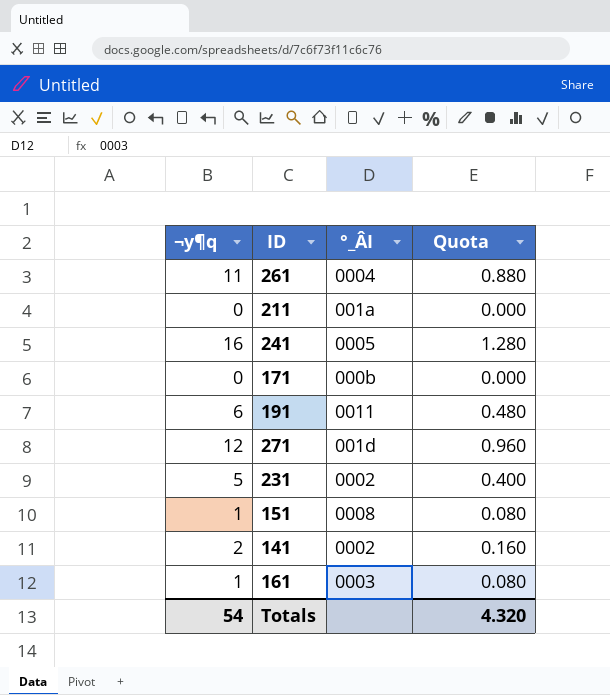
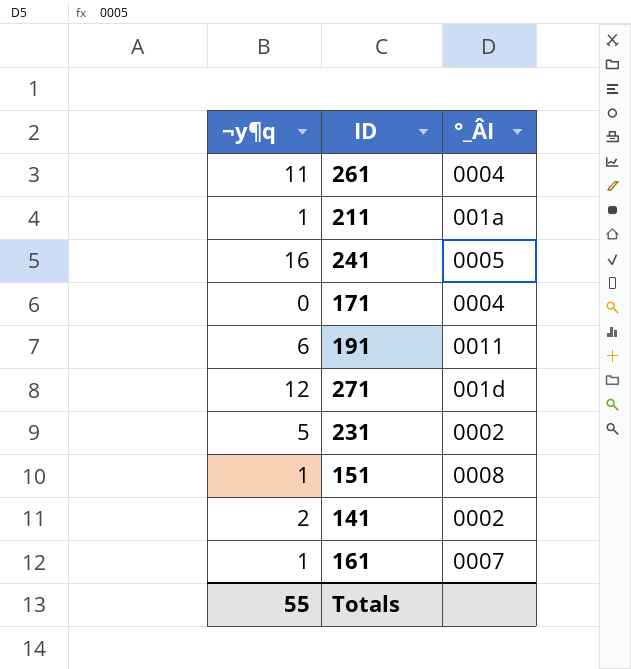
column Quota | formula: [¬y¶q] * 0.08 -> none
211 | ¬y¶q: 0 -> 1
171 | °_ÂI: 000b -> 0004
161 | °_ÂI: 0003 -> 0007
Totals | ¬y¶q: 54 -> 55

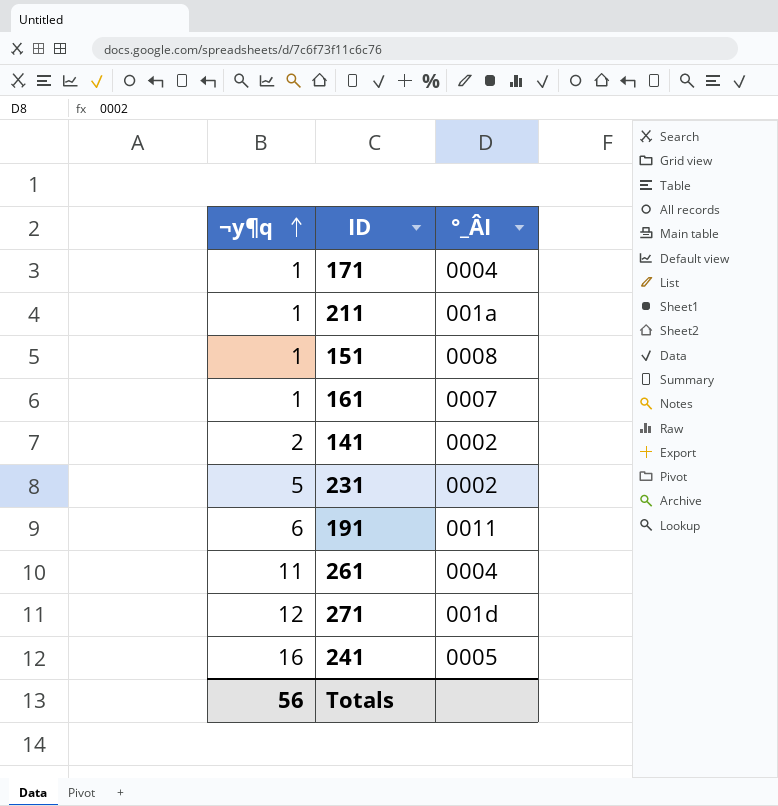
row order: none -> ¬y¶q ascending
171 | ¬y¶q: 0 -> 1
Totals | ¬y¶q: 55 -> 56

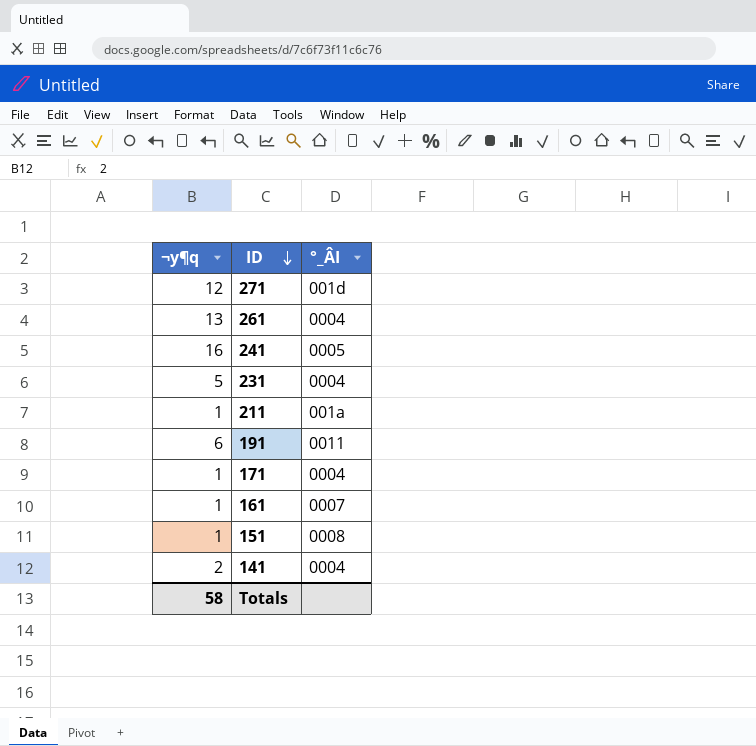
row order: ¬y¶q ascending -> ID descending
261 | ¬y¶q: 11 -> 13
231 | °_ÂI: 0002 -> 0004
141 | °_ÂI: 0002 -> 0004
Totals | ¬y¶q: 56 -> 58

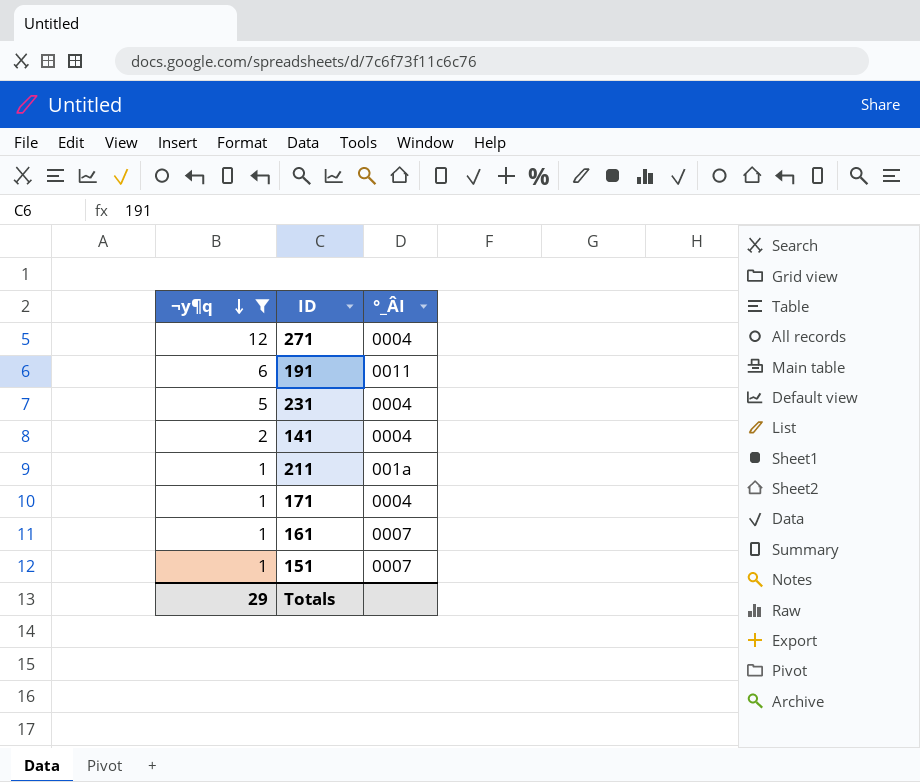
filter: none -> ¬y¶q <= 12
row order: ID descending -> ¬y¶q descending
271 | °_ÂI: 001d -> 0004
151 | °_ÂI: 0008 -> 0007
Totals | ¬y¶q: 58 -> 29

